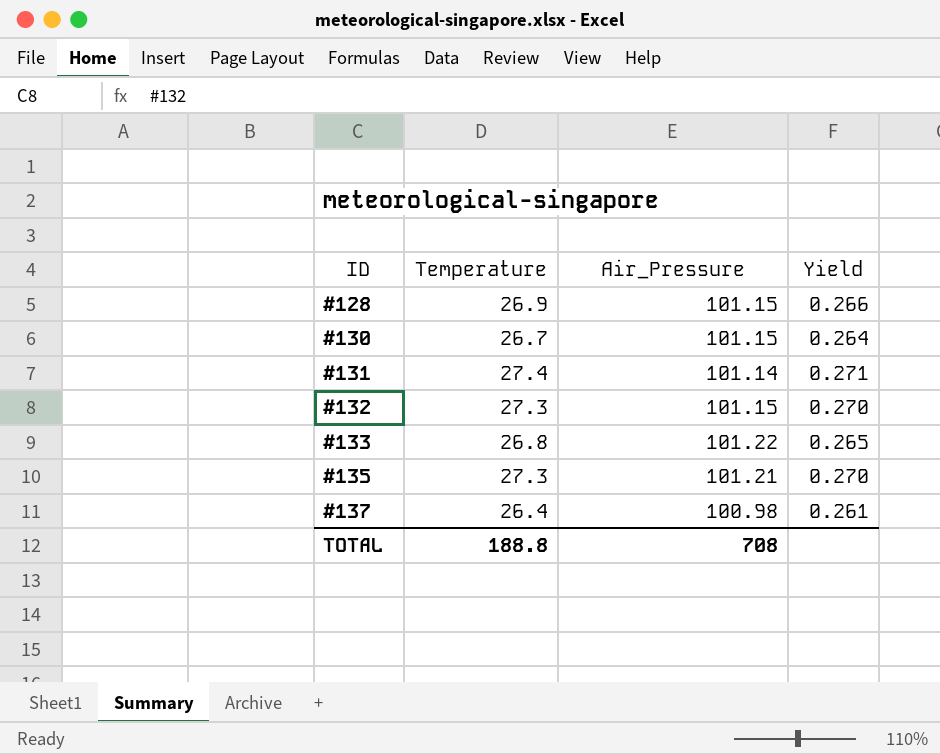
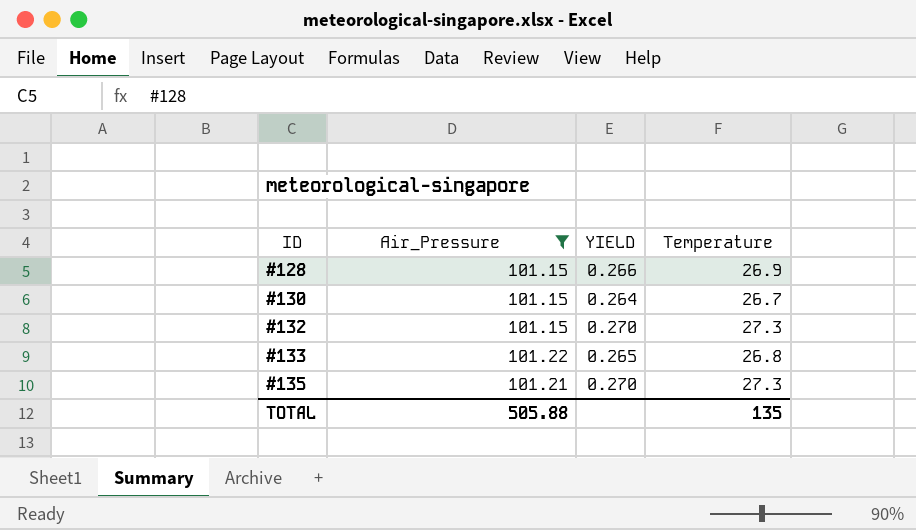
filter: none -> Air_Pressure >= 101.15
column name: Yield -> YIELD
column Temperature | position: 2 -> 4
TOTAL | Air_Pressure: 708 -> 505.88
TOTAL | Temperature: 188.8 -> 135

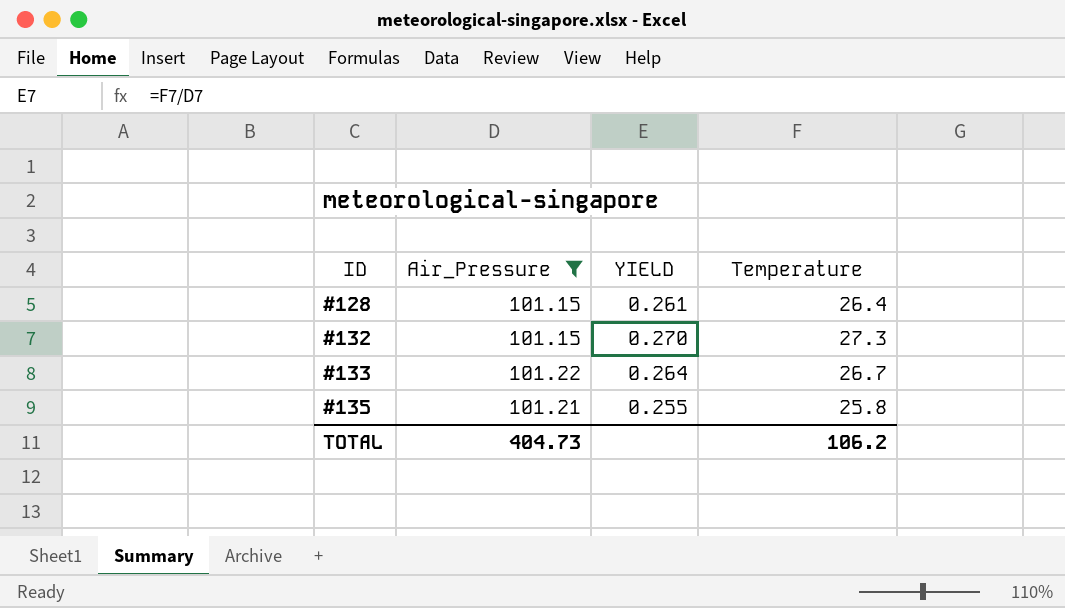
row #130: 101.15 | 0.264 | 26.7 -> none
#128 | YIELD: 0.266 -> 0.261
#128 | Temperature: 26.9 -> 26.4
#133 | YIELD: 0.265 -> 0.264
#133 | Temperature: 26.8 -> 26.7
#135 | YIELD: 0.270 -> 0.255
#135 | Temperature: 27.3 -> 25.8
TOTAL | Air_Pressure: 505.88 -> 404.73
TOTAL | Temperature: 135 -> 106.2

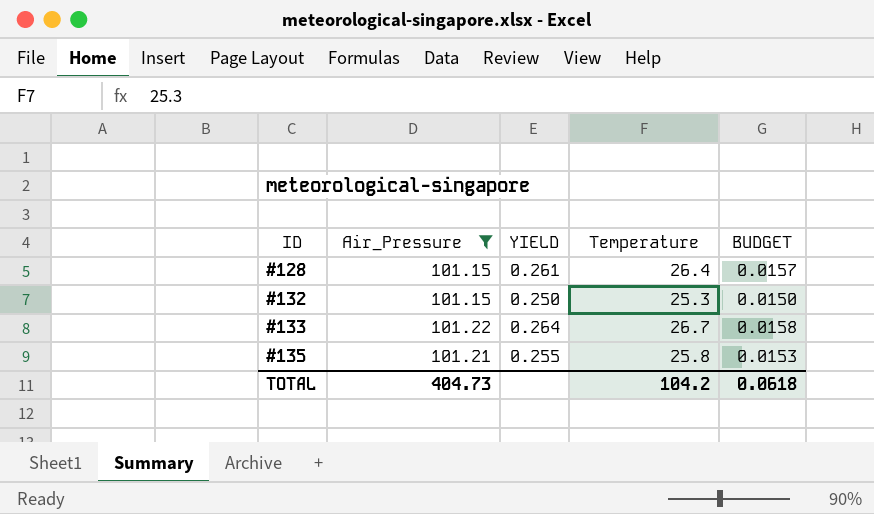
column BUDGET | formula: none -> [YIELD] * 0.06
#132 | YIELD: 0.270 -> 0.250
#132 | Temperature: 27.3 -> 25.3
TOTAL | Temperature: 106.2 -> 104.2

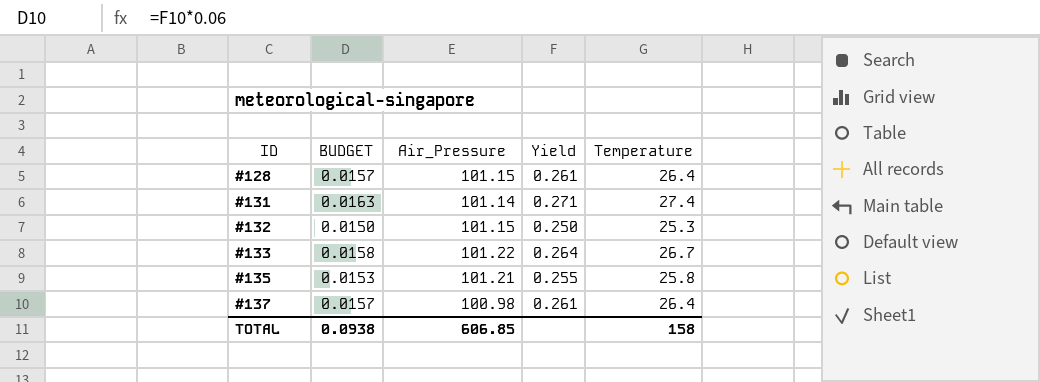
filter: Air_Pressure >= 101.15 -> none
column BUDGET | position: 5 -> 2
column name: YIELD -> Yield
TOTAL | BUDGET: 0.0618 -> 0.0938
TOTAL | Air_Pressure: 404.73 -> 606.85
TOTAL | Temperature: 104.2 -> 158

